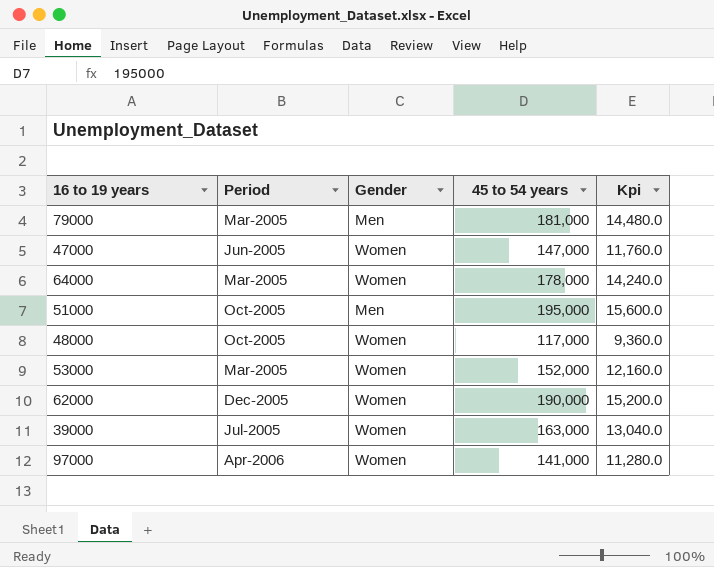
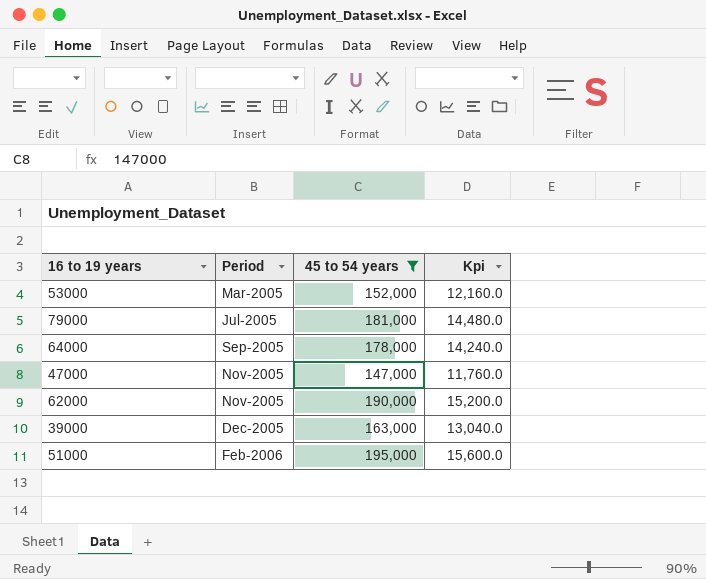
filter: none -> 45 to 54 years >= 147,000
row order: none -> Period ascending
column Gender | position: 3 -> none
79000 | Period: Mar-2005 -> Jul-2005
64000 | Period: Mar-2005 -> Sep-2005
47000 | Period: Jun-2005 -> Nov-2005
62000 | Period: Dec-2005 -> Nov-2005
39000 | Period: Jul-2005 -> Dec-2005
51000 | Period: Oct-2005 -> Feb-2006

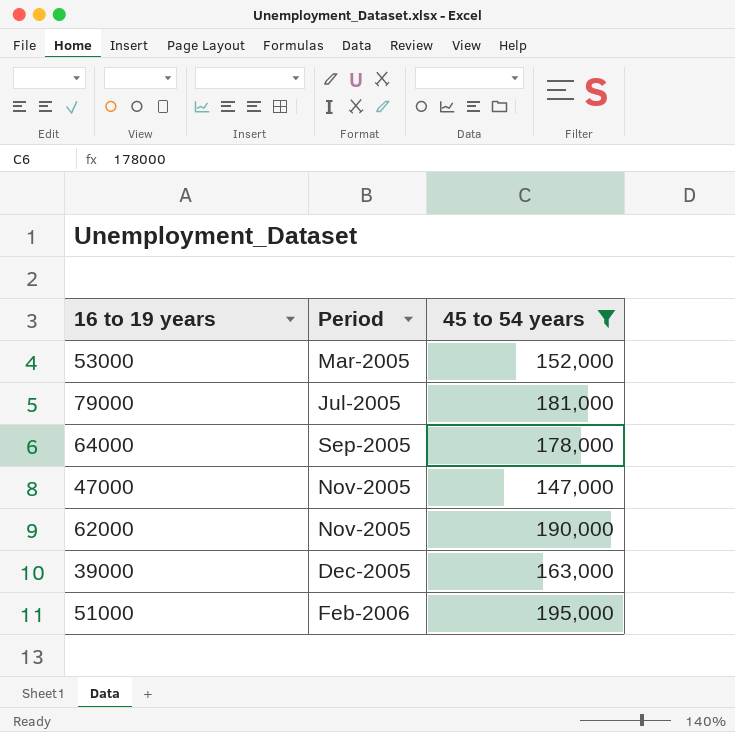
column Kpi | formula: [45 to 54 years] * 0.08 -> none

